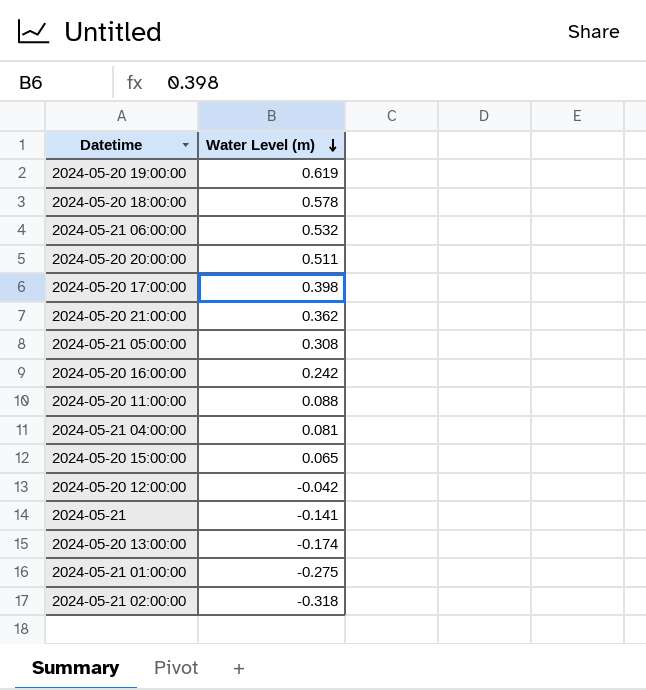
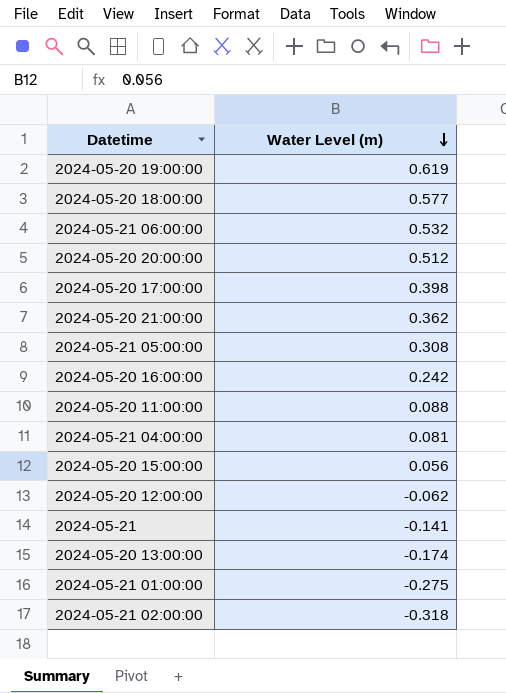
2024-05-20 18:00:00 | Water Level (m): 0.578 -> 0.577
2024-05-20 20:00:00 | Water Level (m): 0.511 -> 0.512
2024-05-20 15:00:00 | Water Level (m): 0.065 -> 0.056
2024-05-20 12:00:00 | Water Level (m): -0.042 -> -0.062

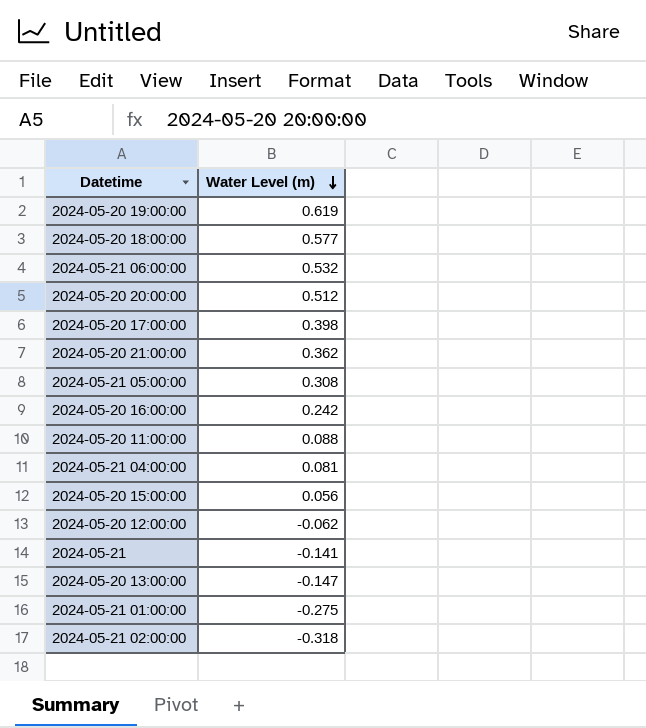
2024-05-20 13:00:00 | Water Level (m): -0.174 -> -0.147

